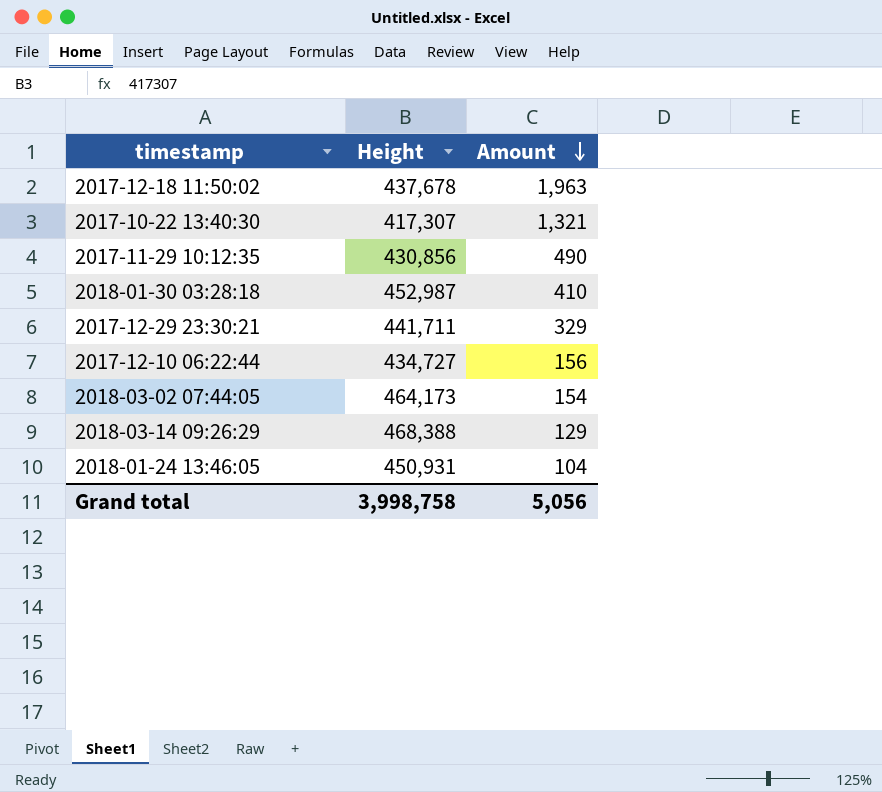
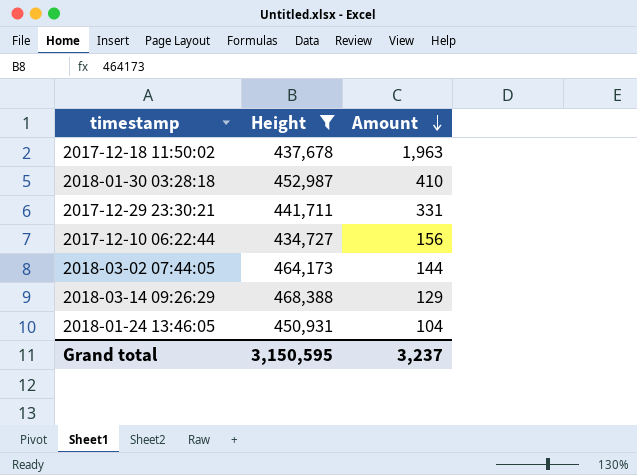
filter: none -> Height >= 434,727
2017-12-29 23:30:21 | Amount: 329 -> 331
2018-03-02 07:44:05 | Amount: 154 -> 144
Grand total | Height: 3,998,758 -> 3,150,595
Grand total | Amount: 5,056 -> 3,237

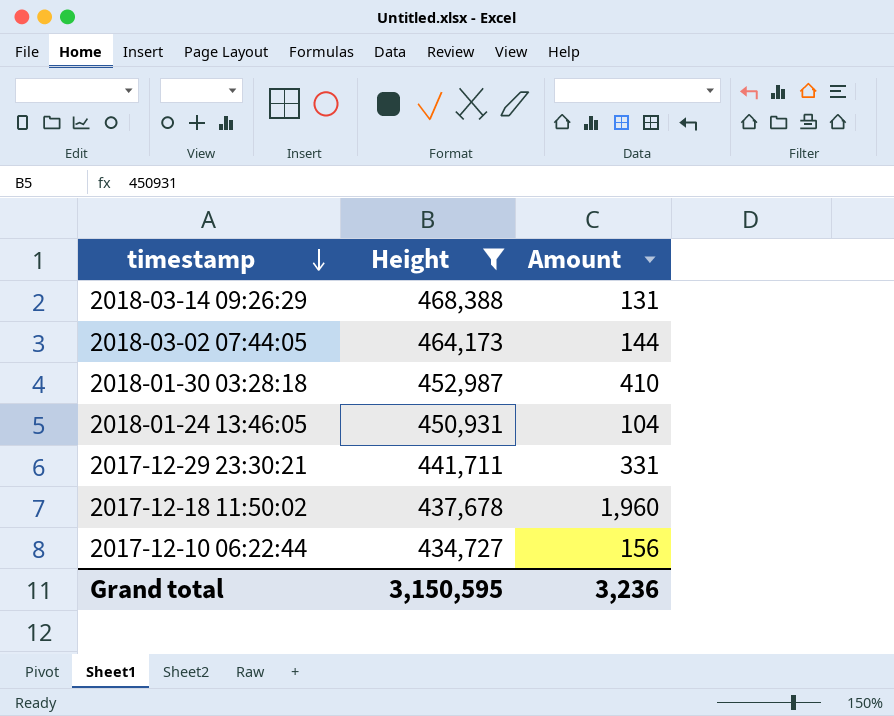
row order: Amount descending -> timestamp descending
2018-03-14 09:26:29 | Amount: 129 -> 131
2017-12-18 11:50:02 | Amount: 1,963 -> 1,960
Grand total | Amount: 3,237 -> 3,236

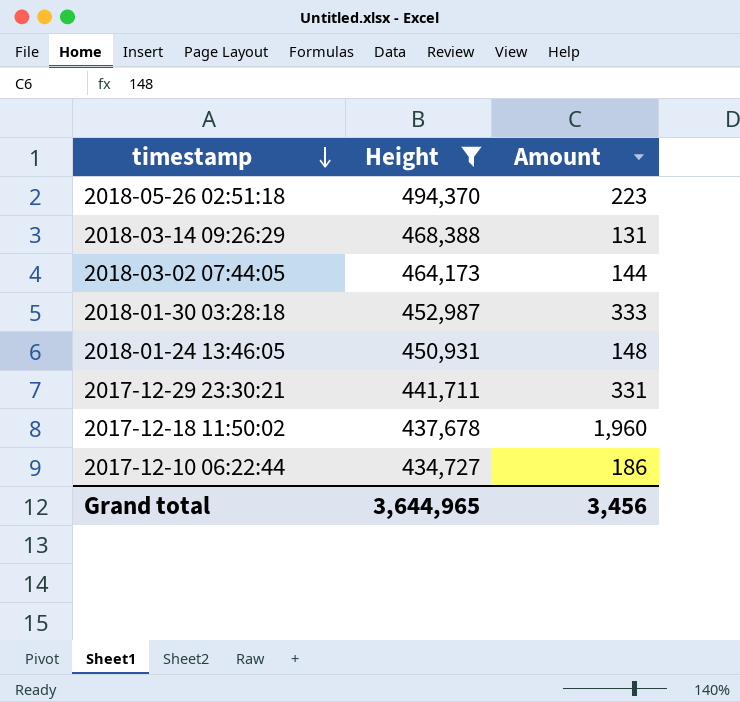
row 2018-05-26 02:51:18: none -> 494,370 | 223
2018-01-30 03:28:18 | Amount: 410 -> 333
2018-01-24 13:46:05 | Amount: 104 -> 148
2017-12-10 06:22:44 | Amount: 156 -> 186
Grand total | Height: 3,150,595 -> 3,644,965
Grand total | Amount: 3,236 -> 3,456

